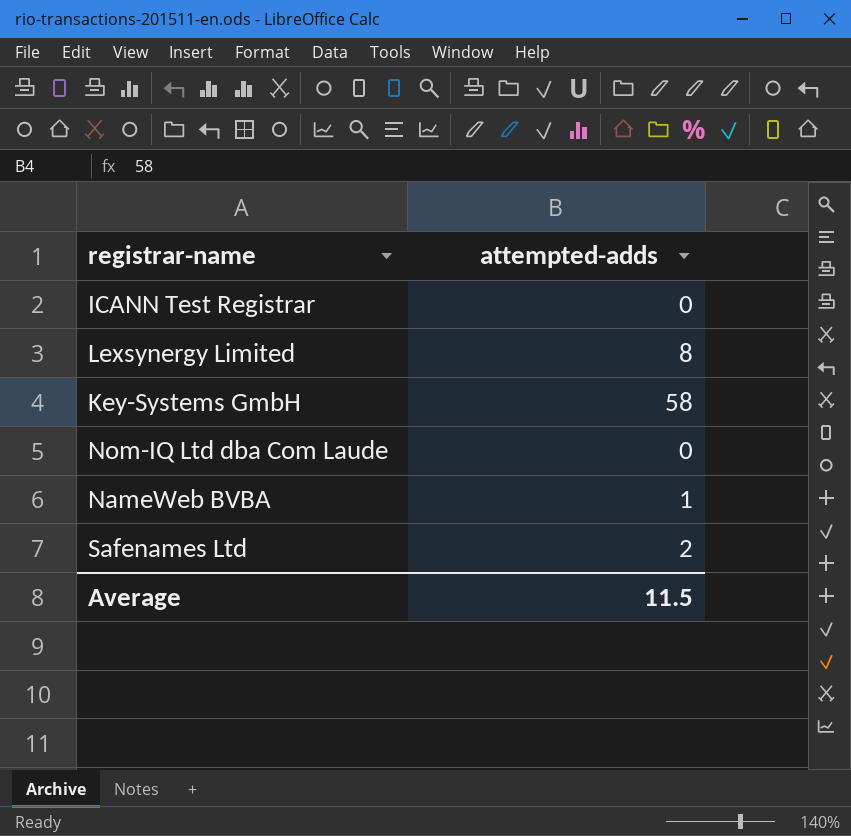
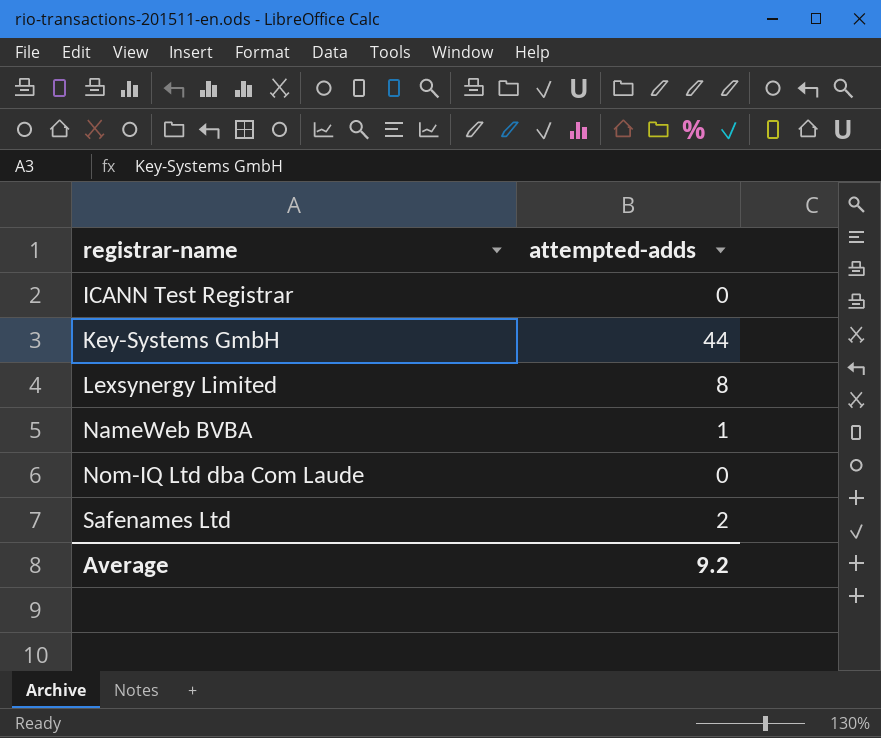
row order: none -> registrar-name ascending
Key-Systems GmbH | attempted-adds: 58 -> 44
Average | attempted-adds: 11.5 -> 9.2

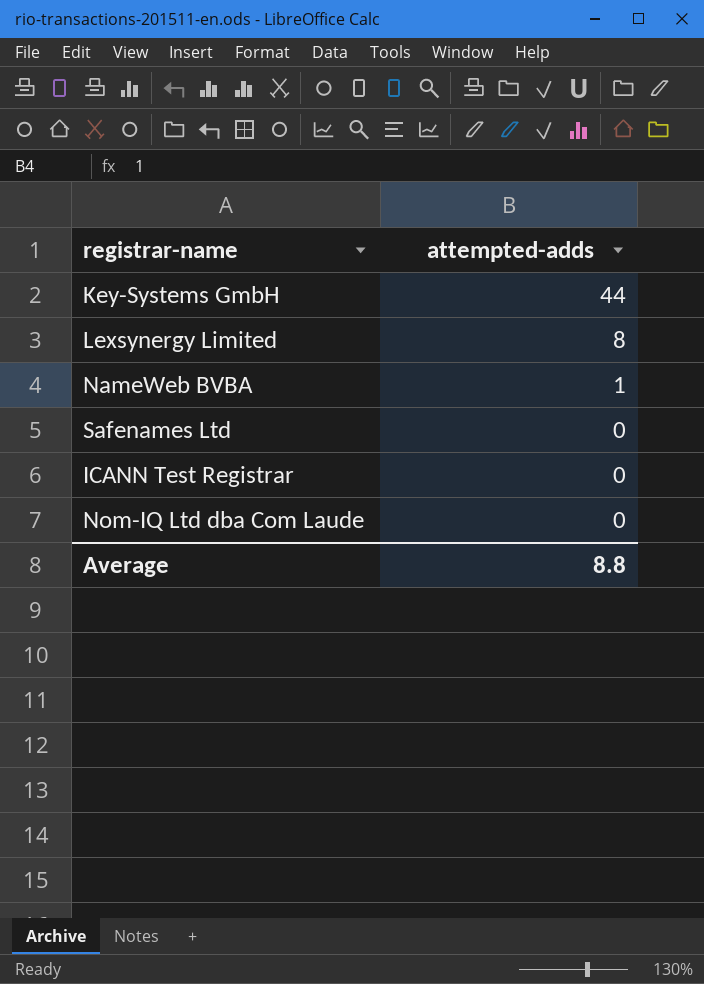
row order: registrar-name ascending -> attempted-adds descending
Safenames Ltd | attempted-adds: 2 -> 0
Average | attempted-adds: 9.2 -> 8.8

